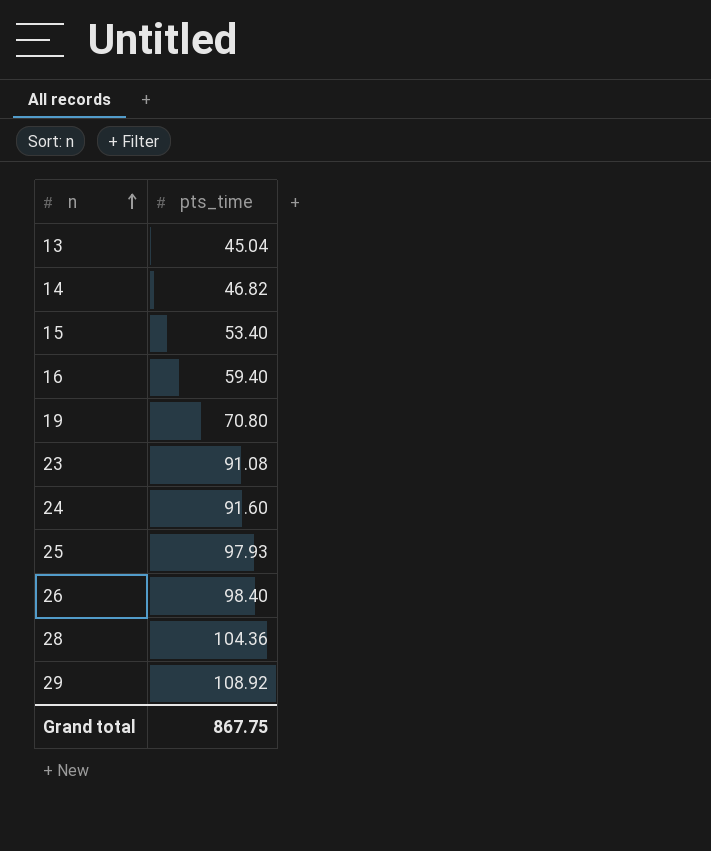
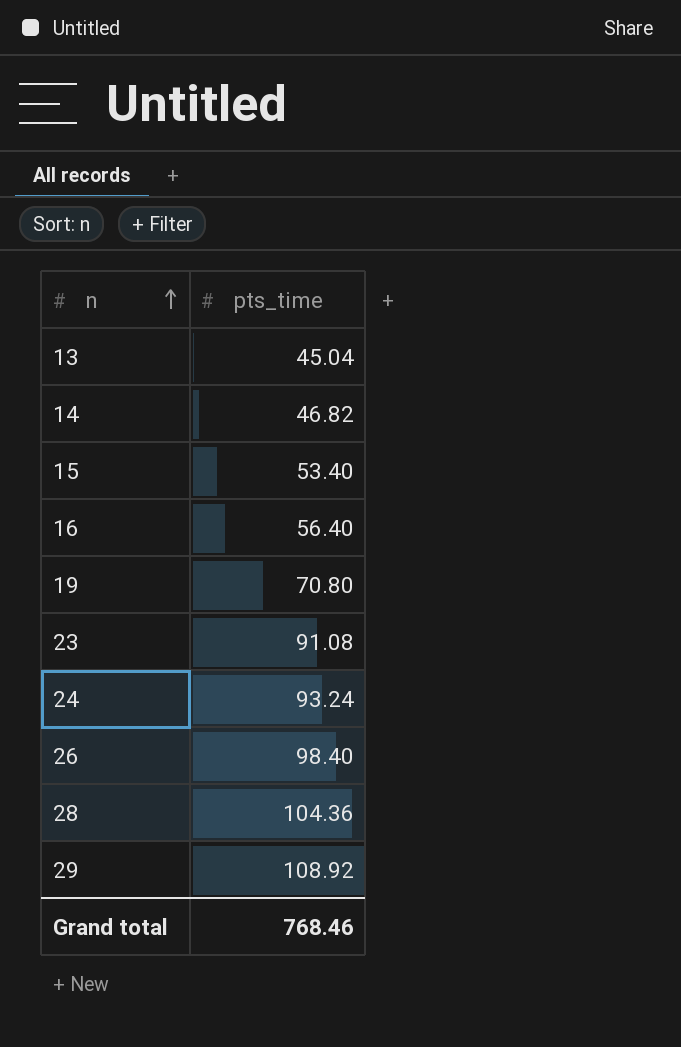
row 25: 97.93 -> none
16 | pts_time: 59.40 -> 56.40
24 | pts_time: 91.60 -> 93.24
Grand total | pts_time: 867.75 -> 768.46

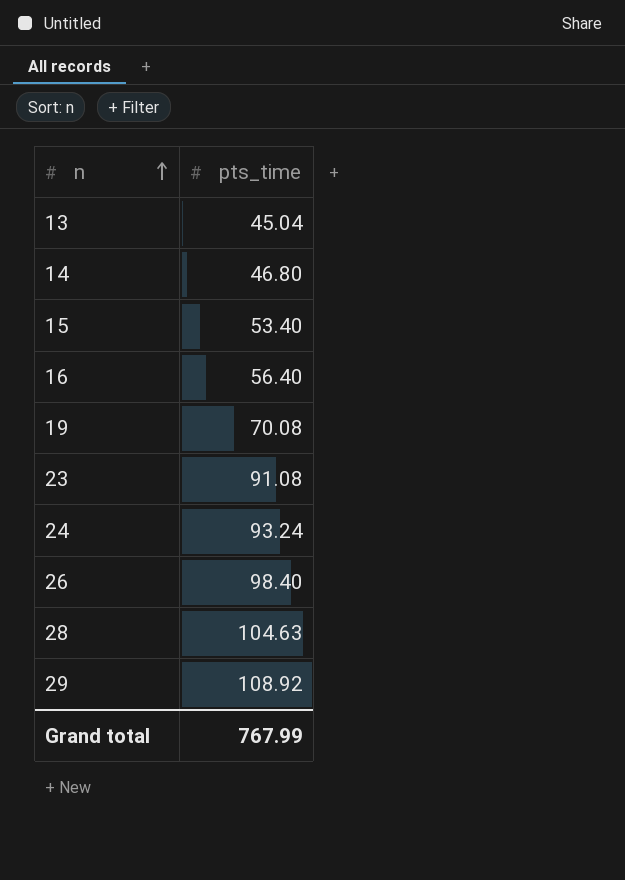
14 | pts_time: 46.82 -> 46.80
19 | pts_time: 70.80 -> 70.08
28 | pts_time: 104.36 -> 104.63
Grand total | pts_time: 768.46 -> 767.99

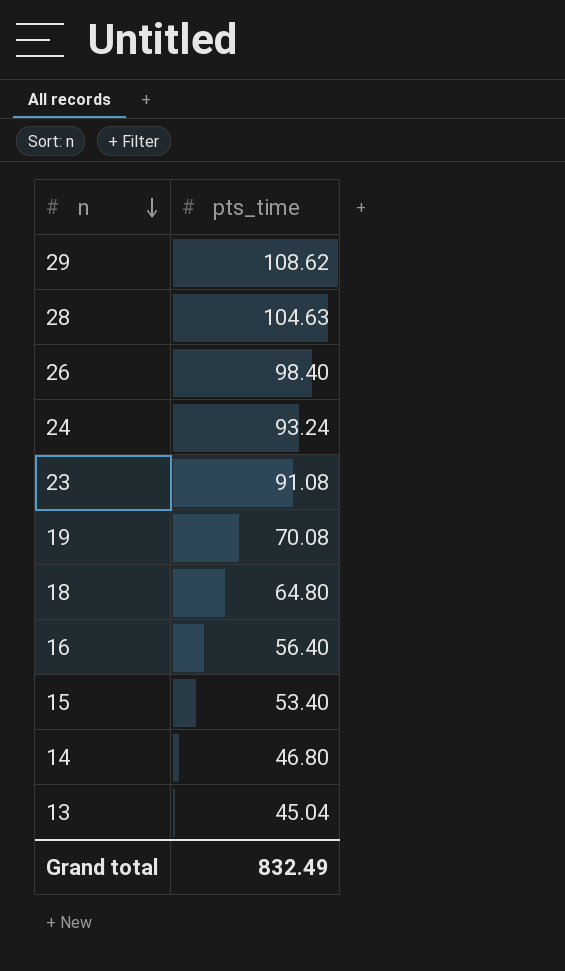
row order: n ascending -> n descending
29 | pts_time: 108.92 -> 108.62
row 18: none -> 64.80
Grand total | pts_time: 767.99 -> 832.49

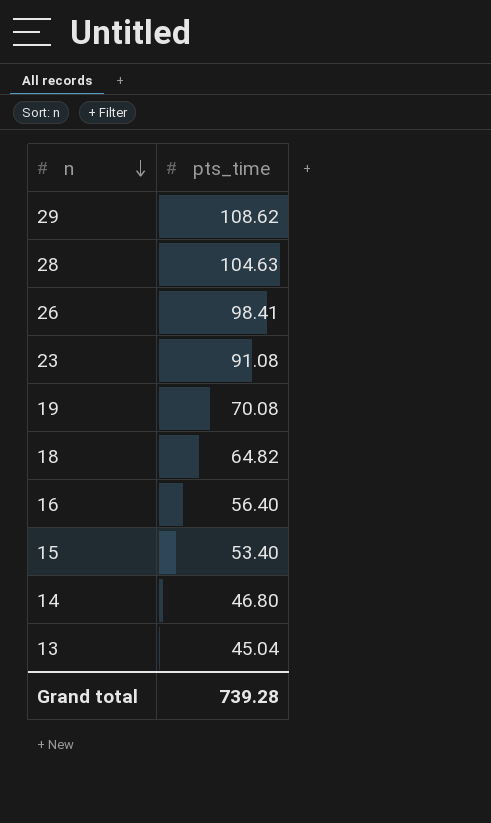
row 24: 93.24 -> none
26 | pts_time: 98.40 -> 98.41
18 | pts_time: 64.80 -> 64.82
Grand total | pts_time: 832.49 -> 739.28

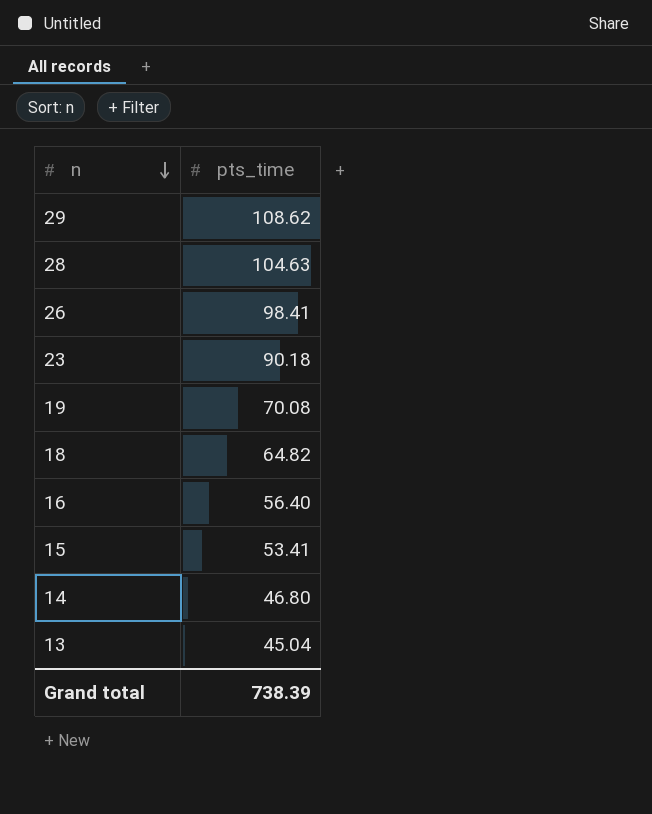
23 | pts_time: 91.08 -> 90.18
15 | pts_time: 53.40 -> 53.41
Grand total | pts_time: 739.28 -> 738.39

